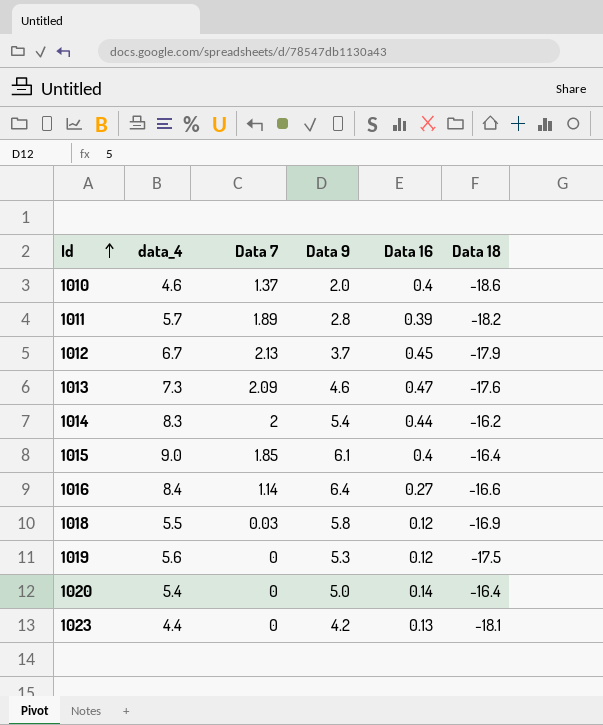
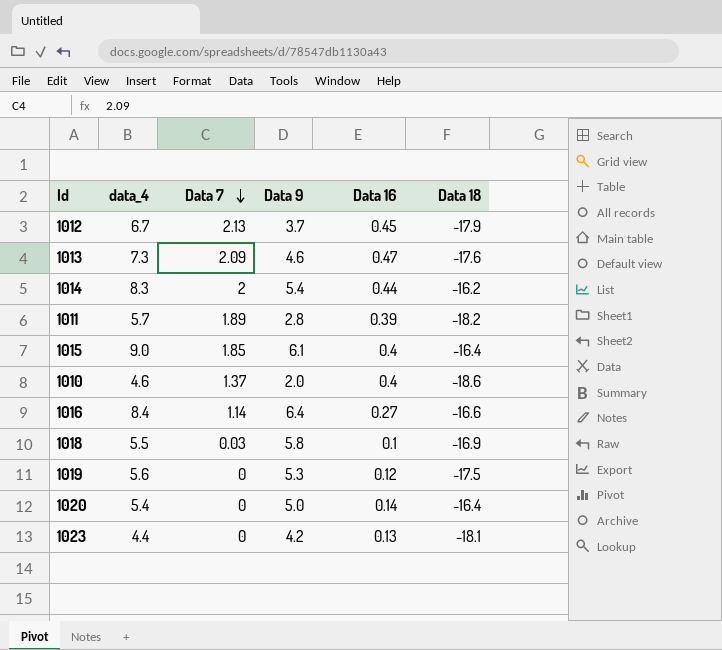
row order: Id ascending -> Data 7 descending
1018 | Data 16: 0.12 -> 0.1

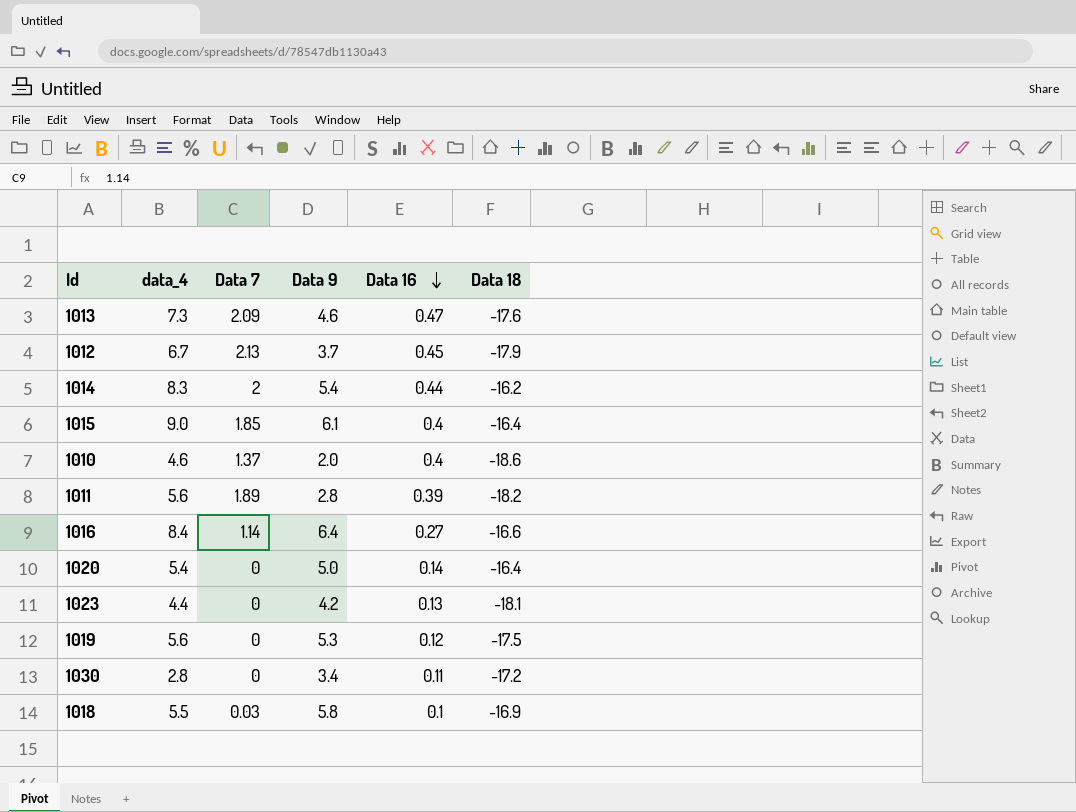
row order: Data 7 descending -> Data 16 descending
1011 | data_4: 5.7 -> 5.6
row 1030: none -> 2.8 | 0 | 3.4 | 0.11 | -17.2

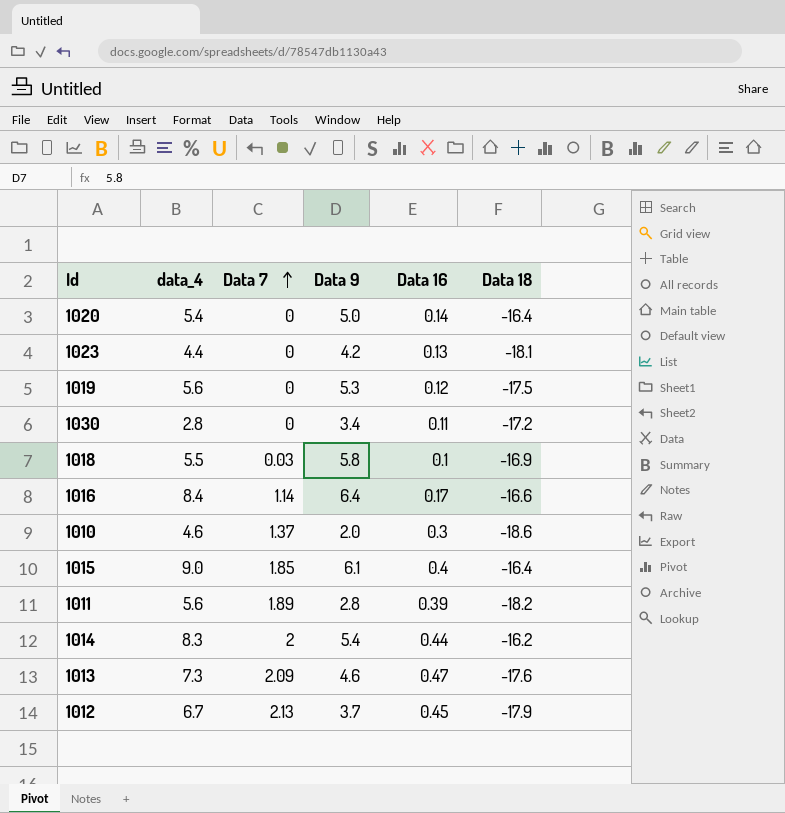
row order: Data 16 descending -> Data 7 ascending
1016 | Data 16: 0.27 -> 0.17
1010 | Data 16: 0.4 -> 0.3

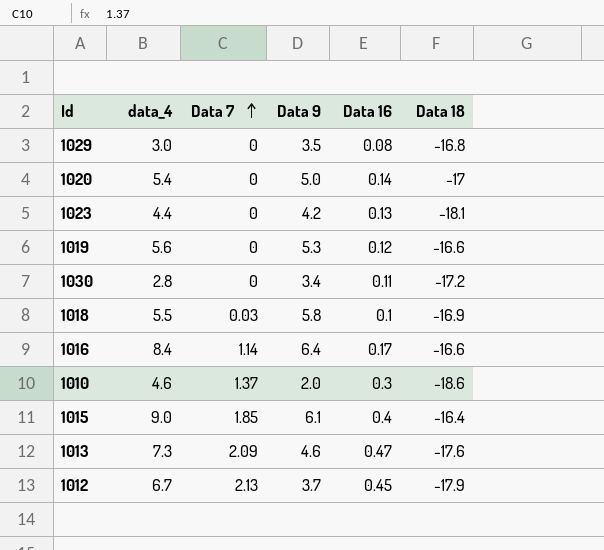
row 1011: 5.6 | 1.89 | 2.8 | 0.39 | -18.2 -> none
row 1014: 8.3 | 2 | 5.4 | 0.44 | -16.2 -> none
row 1029: none -> 3.0 | 0 | 3.5 | 0.08 | -16.8
1020 | Data 18: -16.4 -> -17
1019 | Data 18: -17.5 -> -16.6

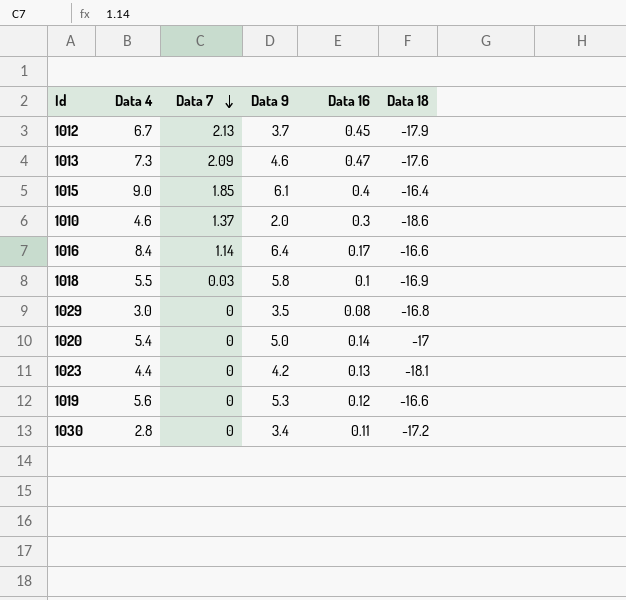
row order: Data 7 ascending -> Data 7 descending
column name: data_4 -> Data 4

